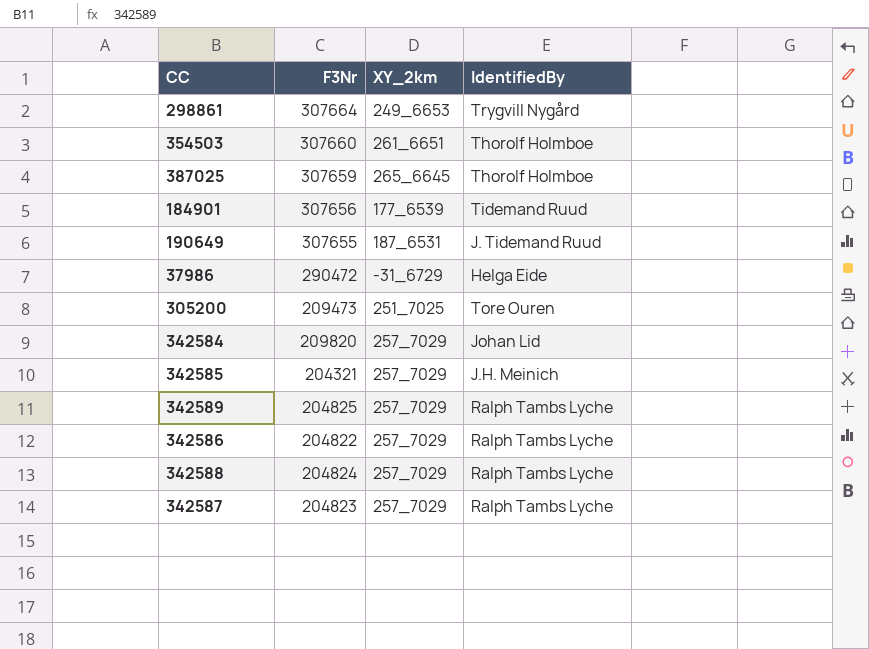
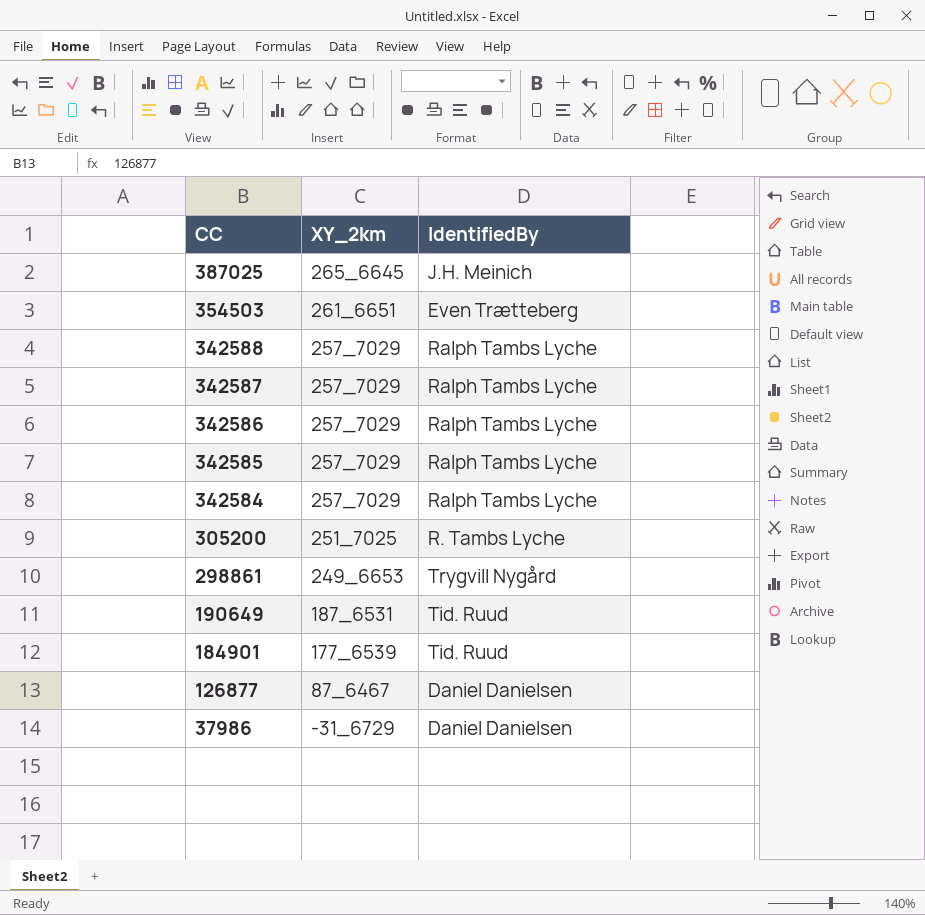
row order: none -> CC descending
column F3Nr | position: 2 -> none
row 342589: 204825 | 257_7029 | Ralph Tambs Lyche -> none
387025 | IdentifiedBy: Thorolf Holmboe -> J.H. Meinich
354503 | IdentifiedBy: Thorolf Holmboe -> Even Trætteberg
342585 | IdentifiedBy: J.H. Meinich -> Ralph Tambs Lyche
342584 | IdentifiedBy: Johan Lid -> Ralph Tambs Lyche
305200 | IdentifiedBy: Tore Ouren -> R. Tambs Lyche
190649 | IdentifiedBy: J. Tidemand Ruud -> Tid. Ruud
184901 | IdentifiedBy: Tidemand Ruud -> Tid. Ruud
row 126877: none -> 87_6467 | Daniel Danielsen
37986 | IdentifiedBy: Helga Eide -> Daniel Danielsen

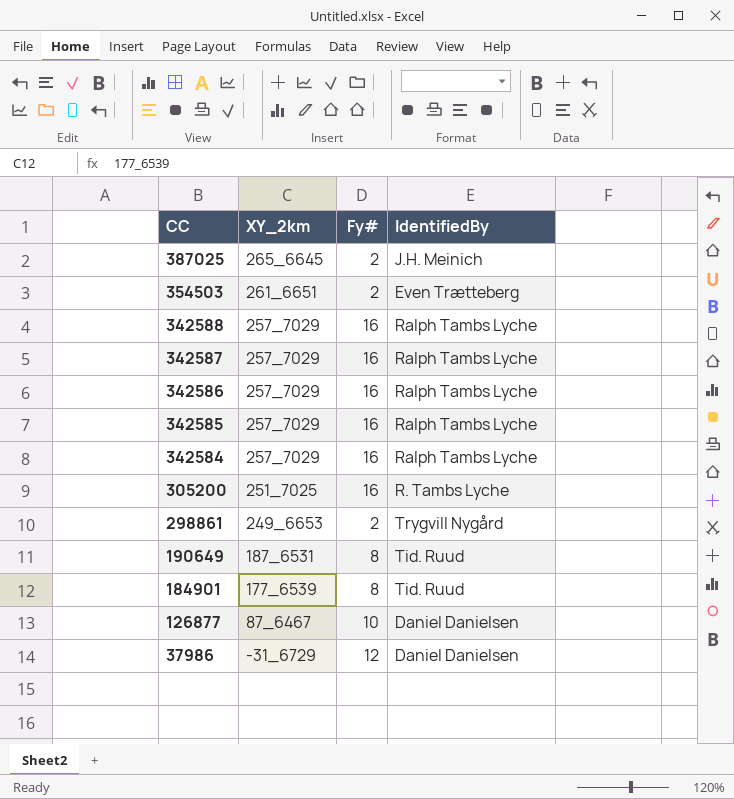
column Fy# | position: none -> 3

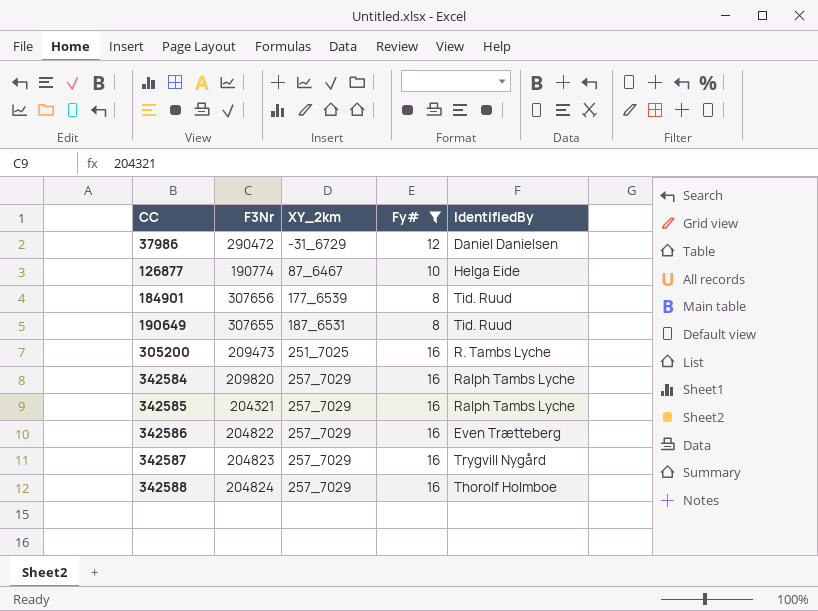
filter: none -> Fy# != 2
row order: CC descending -> CC ascending
column F3Nr | position: none -> 2
126877 | IdentifiedBy: Daniel Danielsen -> Helga Eide
342586 | IdentifiedBy: Ralph Tambs Lyche -> Even Trætteberg
342587 | IdentifiedBy: Ralph Tambs Lyche -> Trygvill Nygård
342588 | IdentifiedBy: Ralph Tambs Lyche -> Thorolf Holmboe

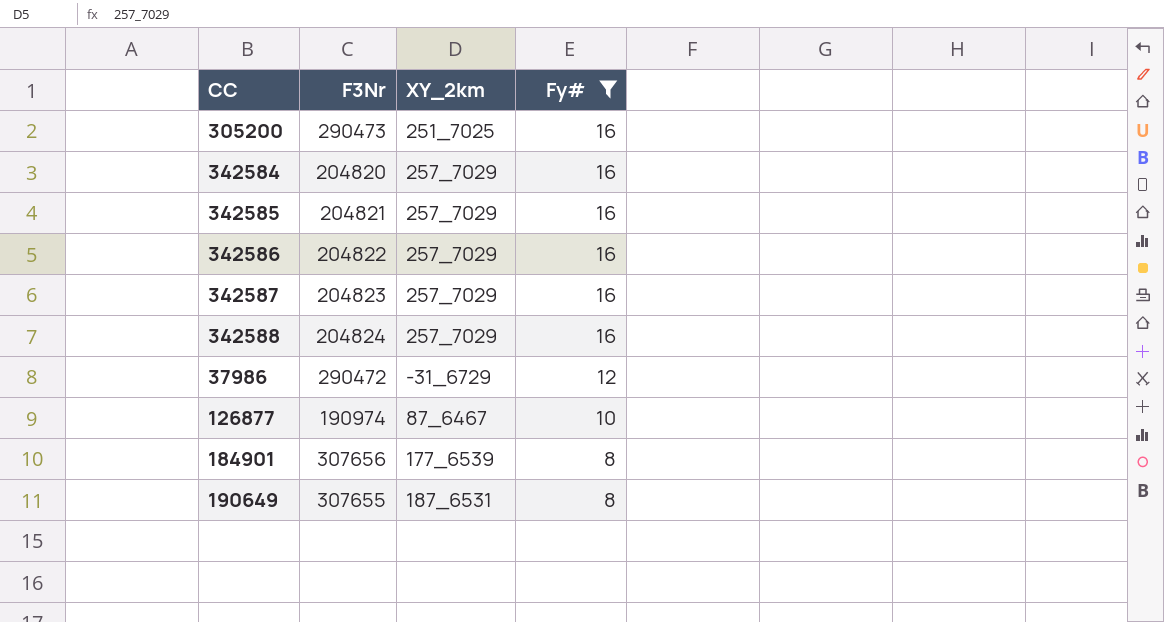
row order: CC ascending -> Fy# descending
column IdentifiedBy | position: 5 -> none
305200 | F3Nr: 209473 -> 290473
342584 | F3Nr: 209820 -> 204820
342585 | F3Nr: 204321 -> 204821
126877 | F3Nr: 190774 -> 190974

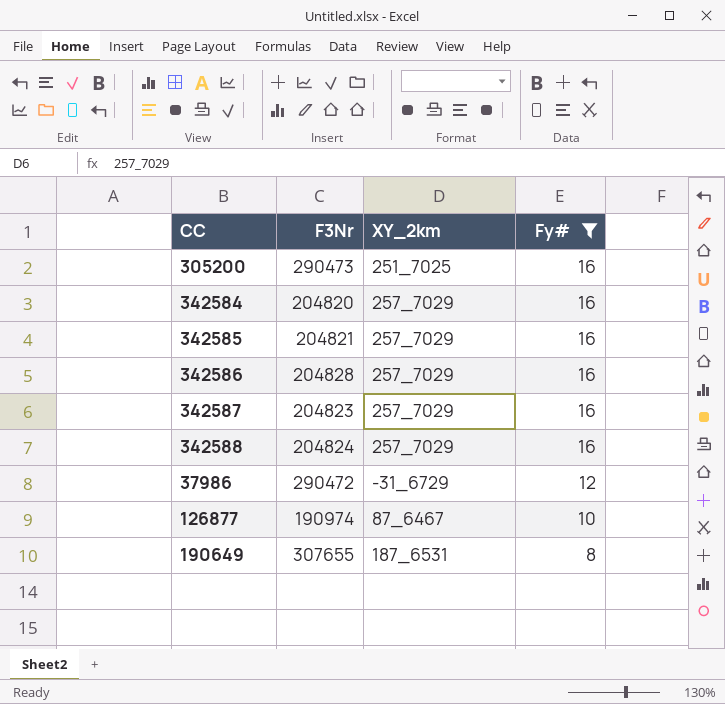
row 184901: 307656 | 177_6539 | 8 -> none
342586 | F3Nr: 204822 -> 204828

